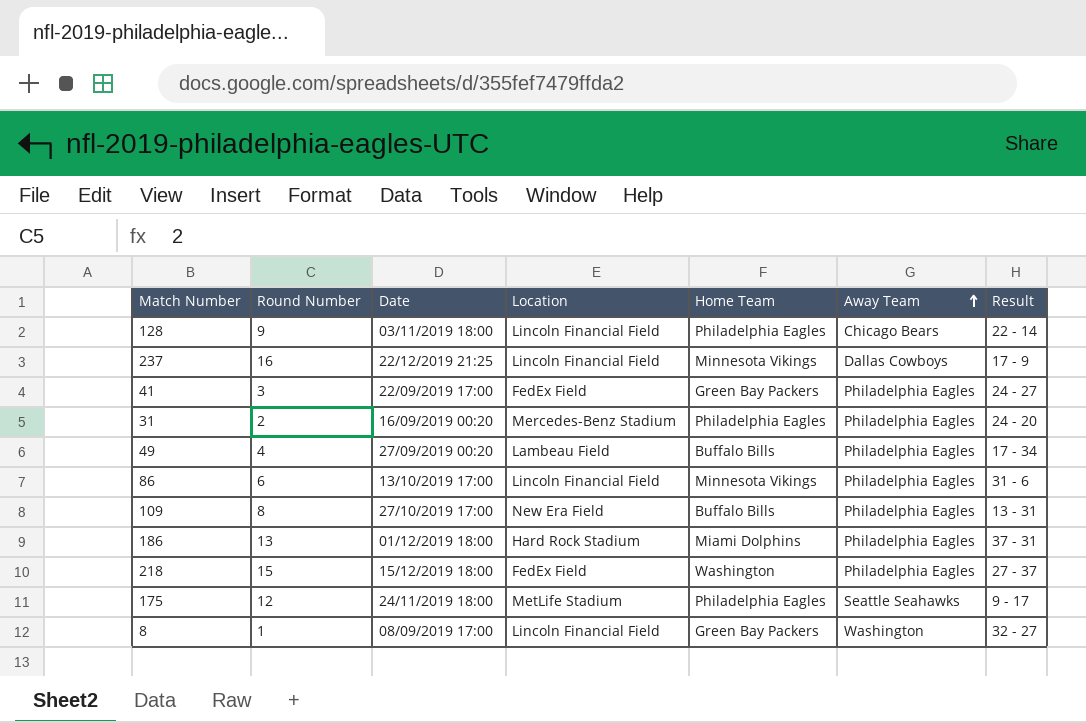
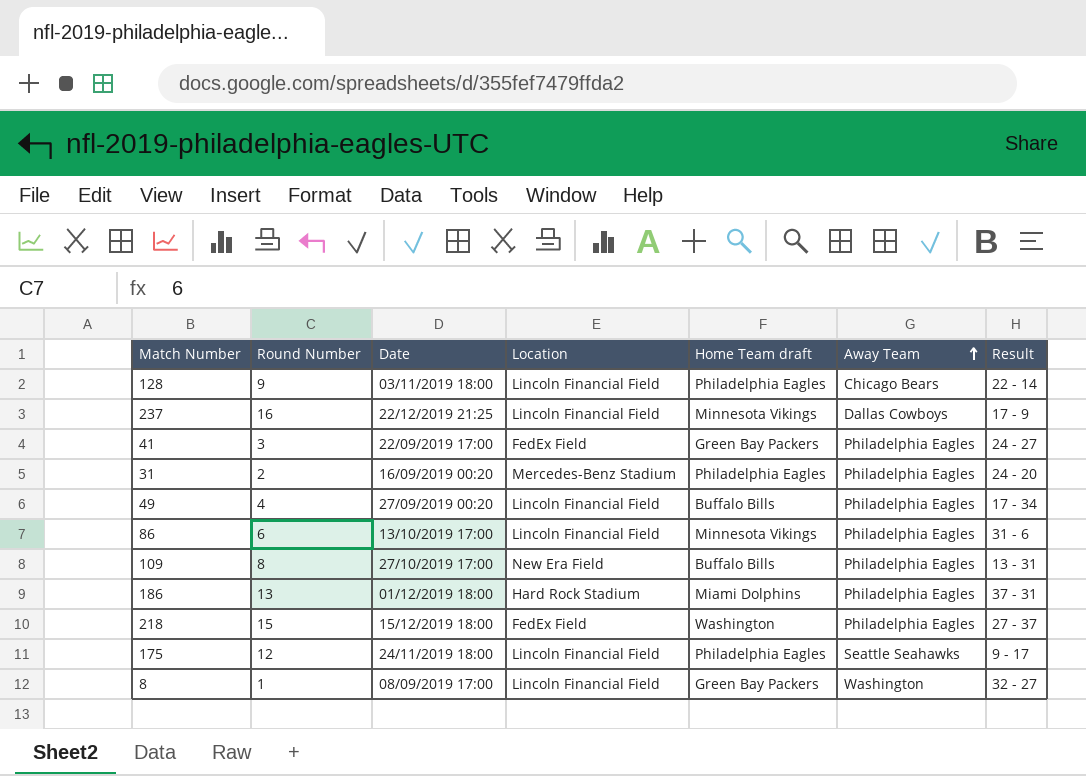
column name: Home Team -> Home Team draft
49 | Location: Lambeau Field -> Lincoln Financial Field
175 | Location: MetLife Stadium -> Lincoln Financial Field

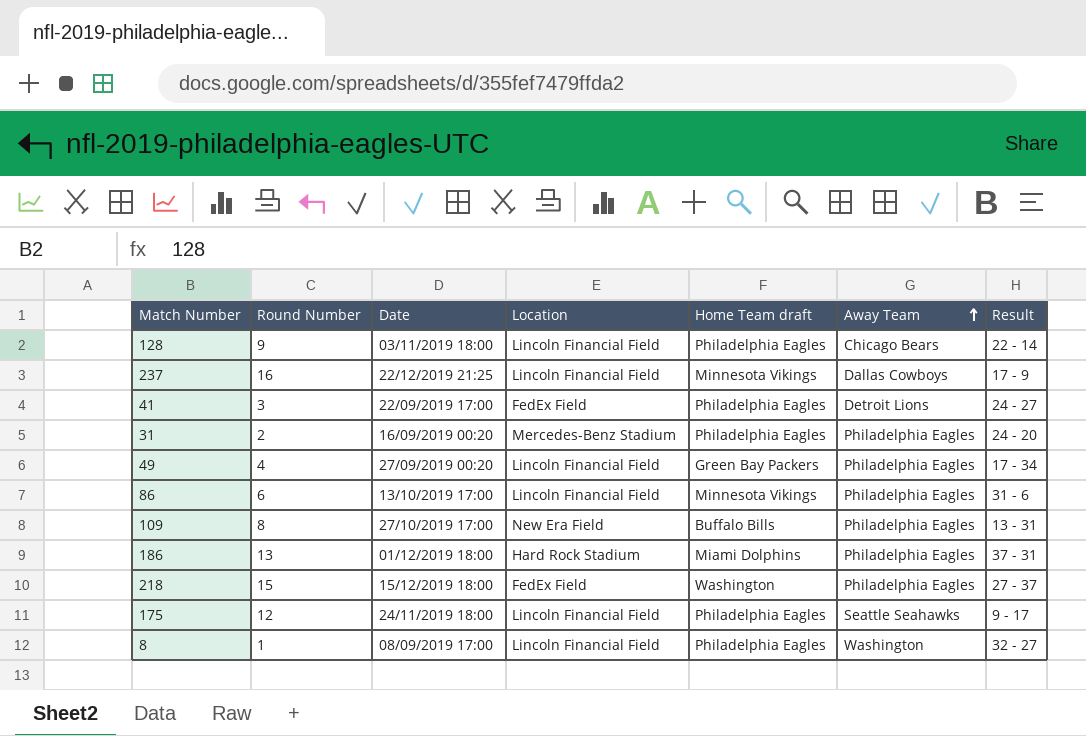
41 | Home Team draft: Green Bay Packers -> Philadelphia Eagles
41 | Away Team: Philadelphia Eagles -> Detroit Lions
49 | Home Team draft: Buffalo Bills -> Green Bay Packers
8 | Home Team draft: Green Bay Packers -> Philadelphia Eagles

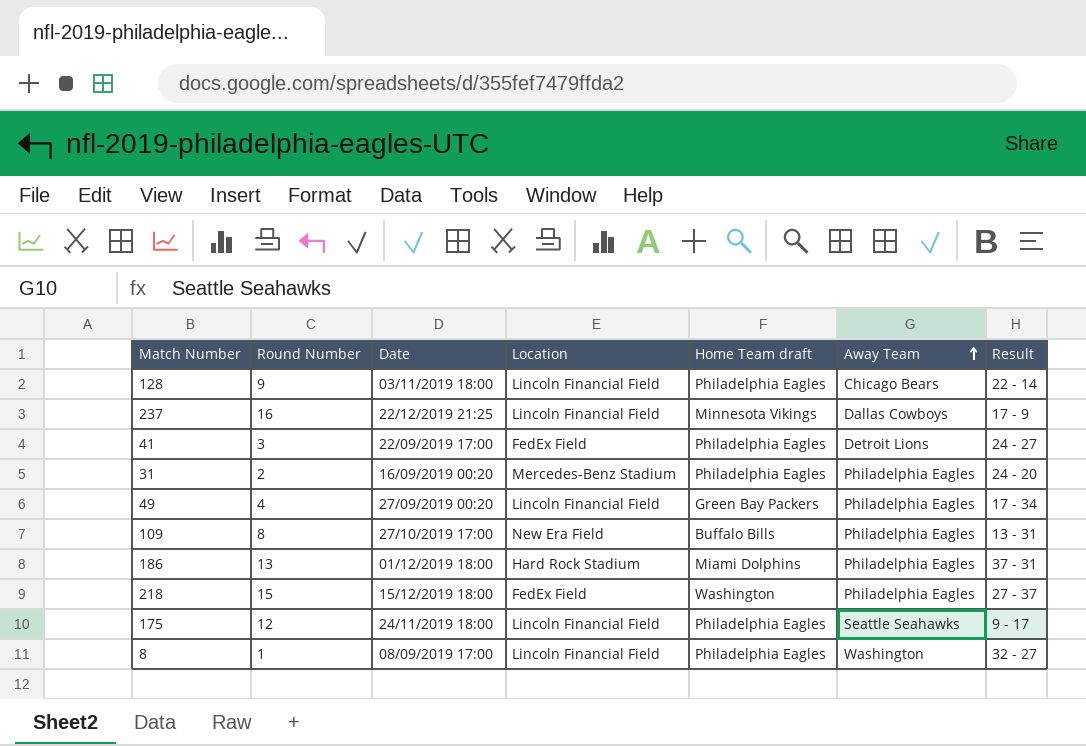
row 86: 6 | 13/10/2019 17:00 | Lincoln Financial Field | Minnesota Vikings | Philadelphia Eagles | 31 - 6 -> none

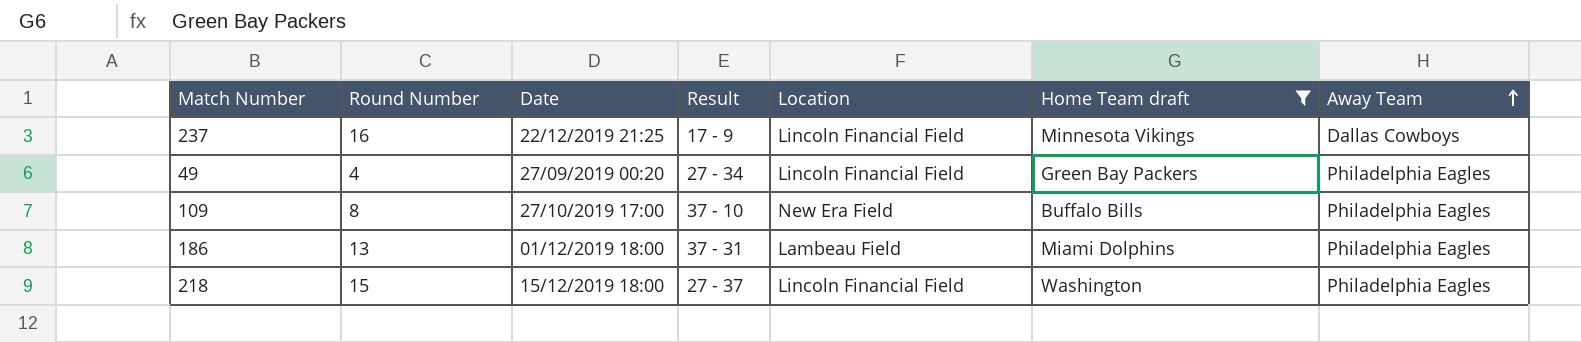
filter: none -> Home Team draft != Philadelphia Eagles
column Result | position: 7 -> 4
49 | Result: 17 - 34 -> 27 - 34
109 | Result: 13 - 31 -> 37 - 10
186 | Location: Hard Rock Stadium -> Lambeau Field
218 | Location: FedEx Field -> Lincoln Financial Field

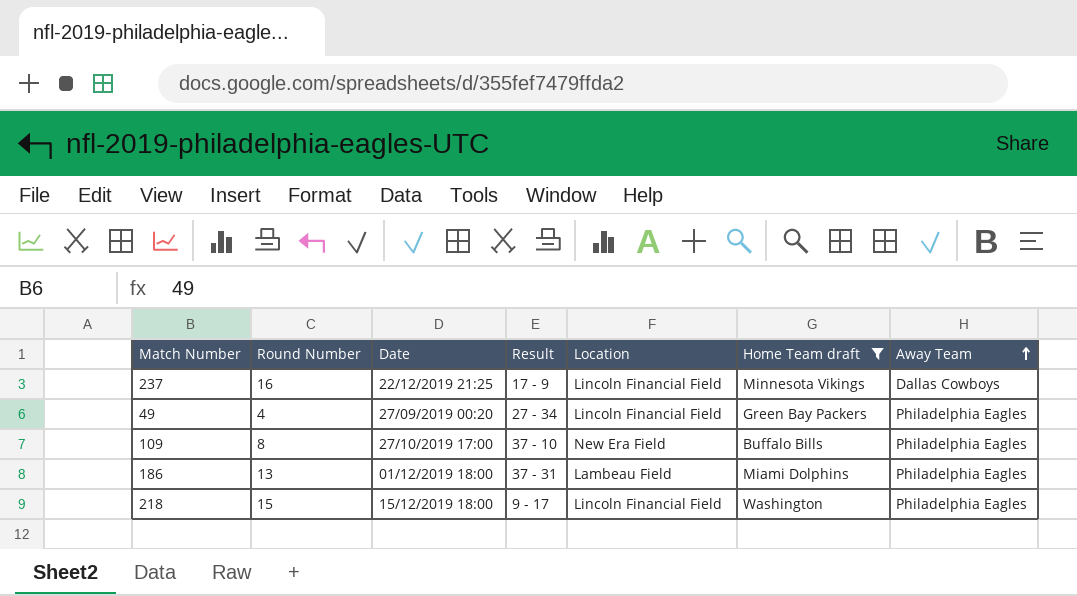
218 | Result: 27 - 37 -> 9 - 17

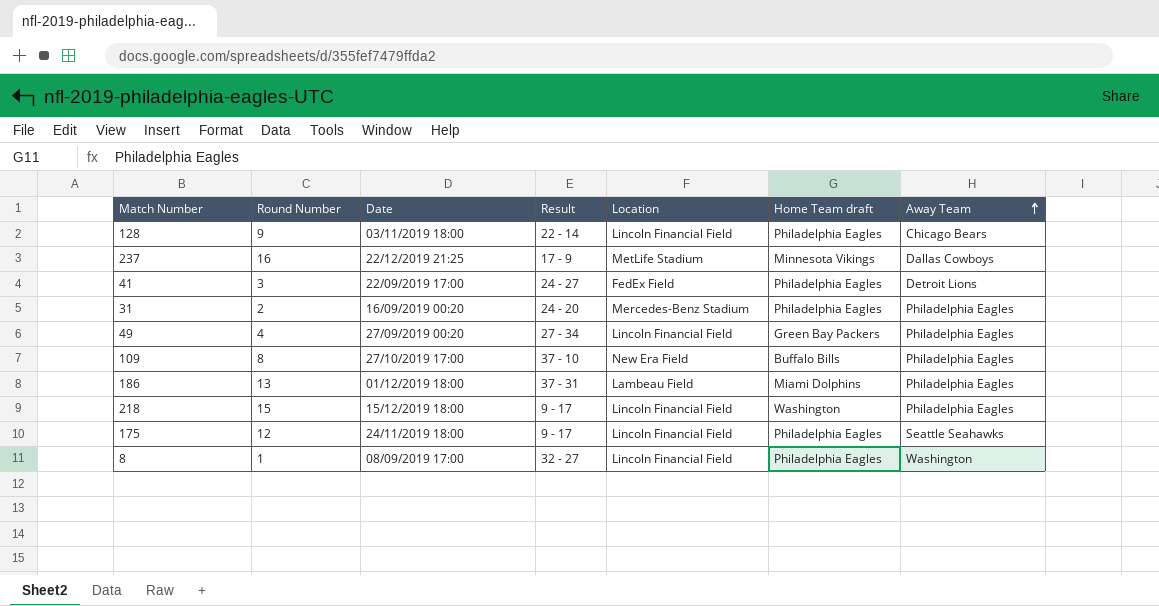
filter: Home Team draft != Philadelphia Eagles -> none
237 | Location: Lincoln Financial Field -> MetLife Stadium

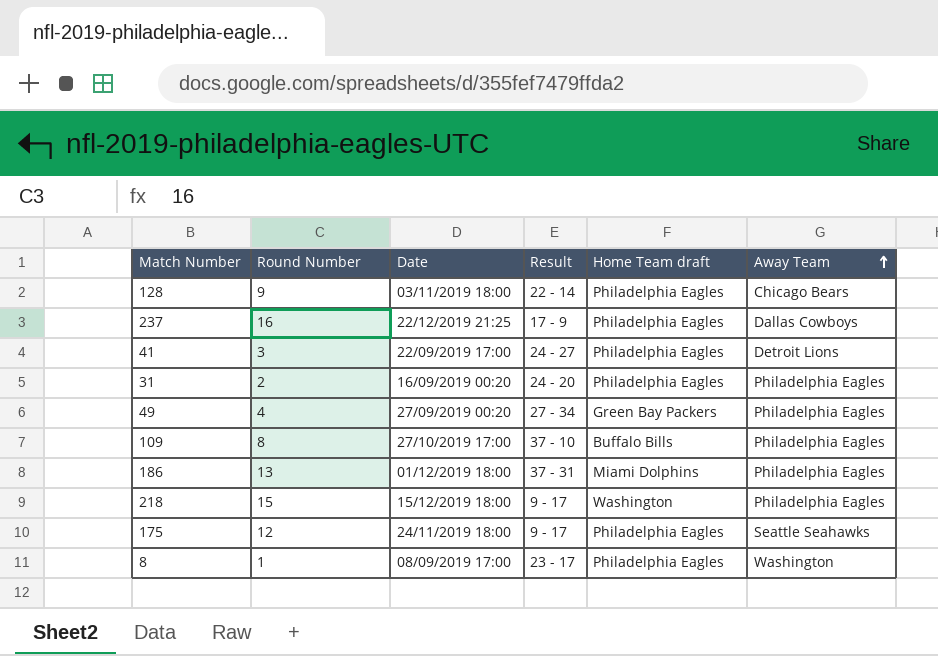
column Location | position: 5 -> none
237 | Home Team draft: Minnesota Vikings -> Philadelphia Eagles
8 | Result: 32 - 27 -> 23 - 17

